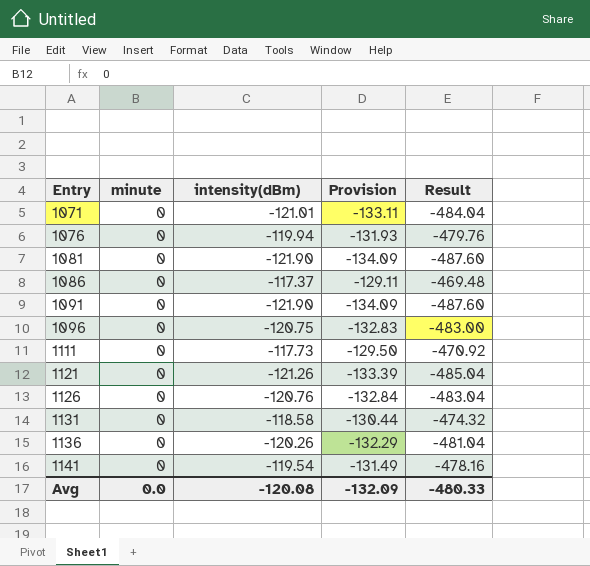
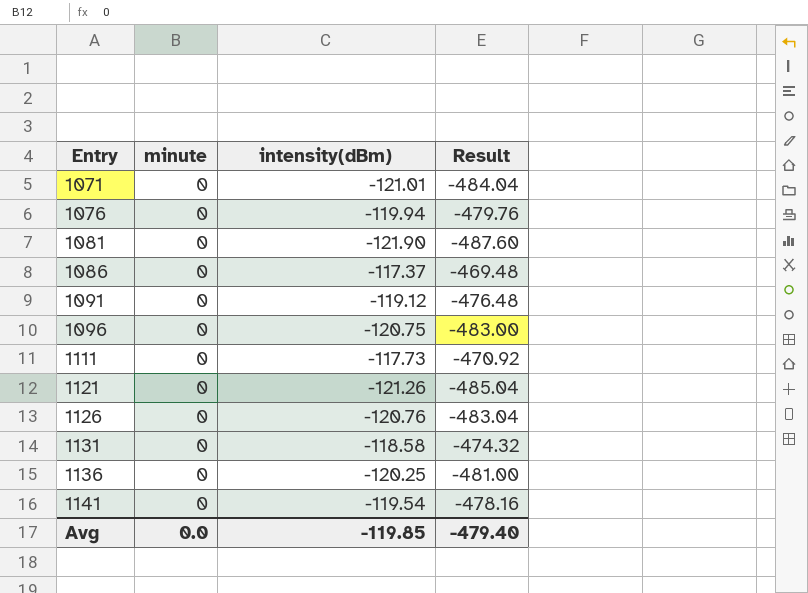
column Provision | formula: [intensity(dBm)] * 1.1 -> none
1091 | intensity(dBm): -121.90 -> -119.12
1091 | Result: -487.60 -> -476.48
1136 | intensity(dBm): -120.26 -> -120.25
1136 | Result: -481.04 -> -481.00
Avg | intensity(dBm): -120.08 -> -119.85
Avg | Result: -480.33 -> -479.40

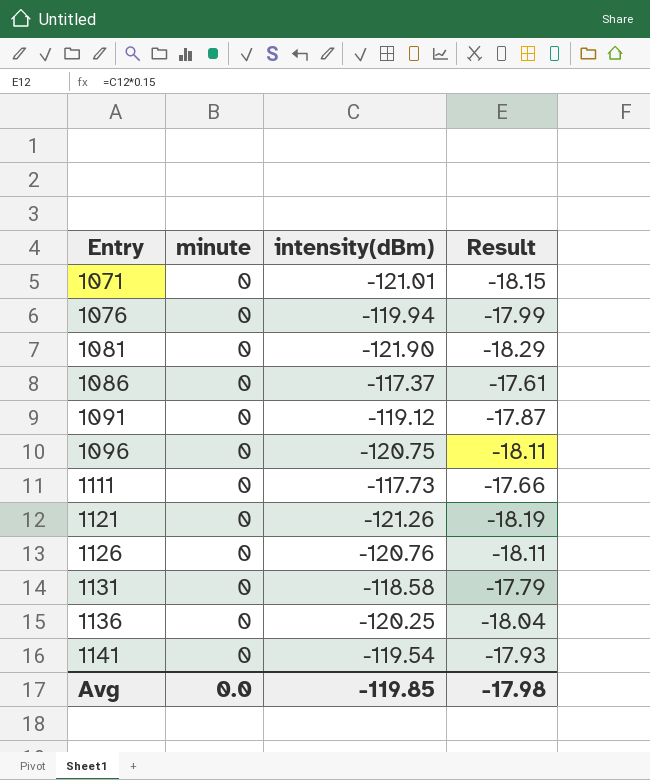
column Result | formula: [intensity(dBm)] * 4 -> [intensity(dBm)] * 0.15
Avg | Result: -479.40 -> -17.98

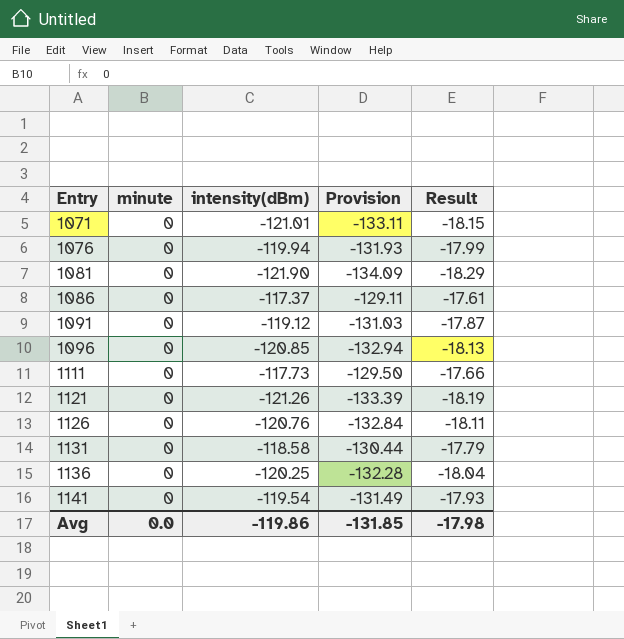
column Provision | formula: none -> [intensity(dBm)] * 1.1
1096 | intensity(dBm): -120.75 -> -120.85
1096 | Result: -18.11 -> -18.13
Avg | intensity(dBm): -119.85 -> -119.86

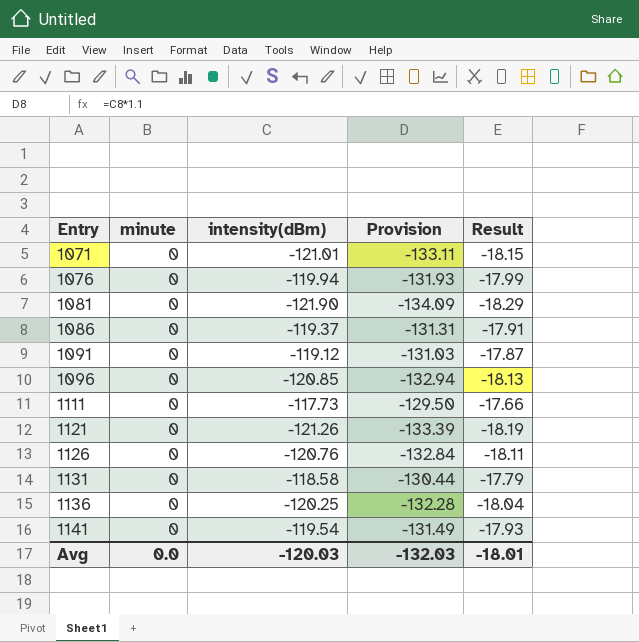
1086 | intensity(dBm): -117.37 -> -119.37
1086 | Provision: -129.11 -> -131.31
1086 | Result: -17.61 -> -17.91
Avg | intensity(dBm): -119.86 -> -120.03
Avg | Provision: -131.85 -> -132.03
Avg | Result: -17.98 -> -18.01

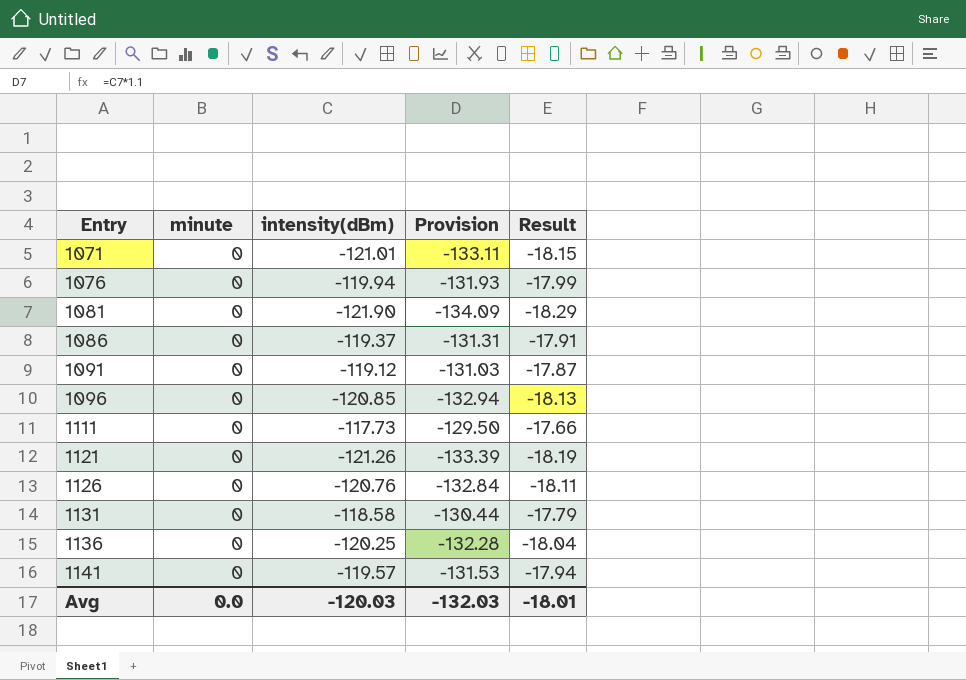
1141 | intensity(dBm): -119.54 -> -119.57
1141 | Provision: -131.49 -> -131.53
1141 | Result: -17.93 -> -17.94

